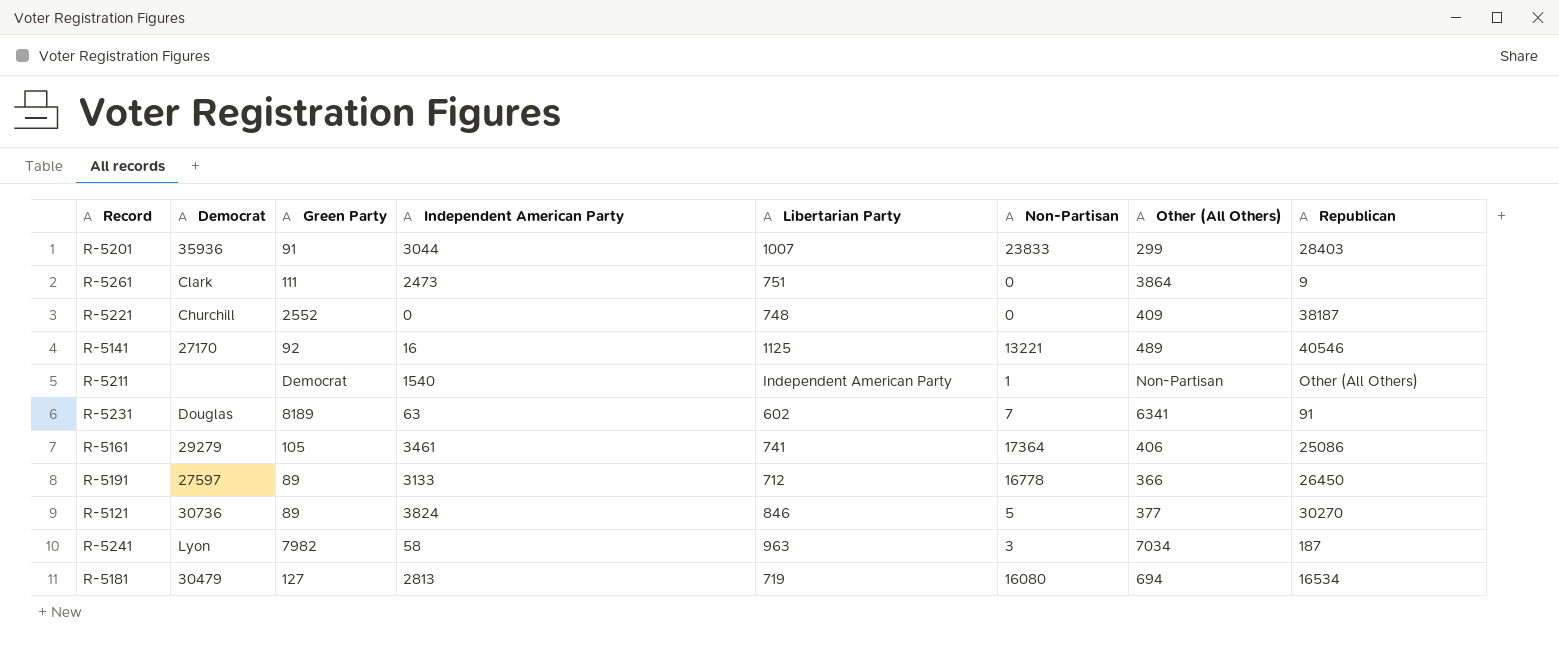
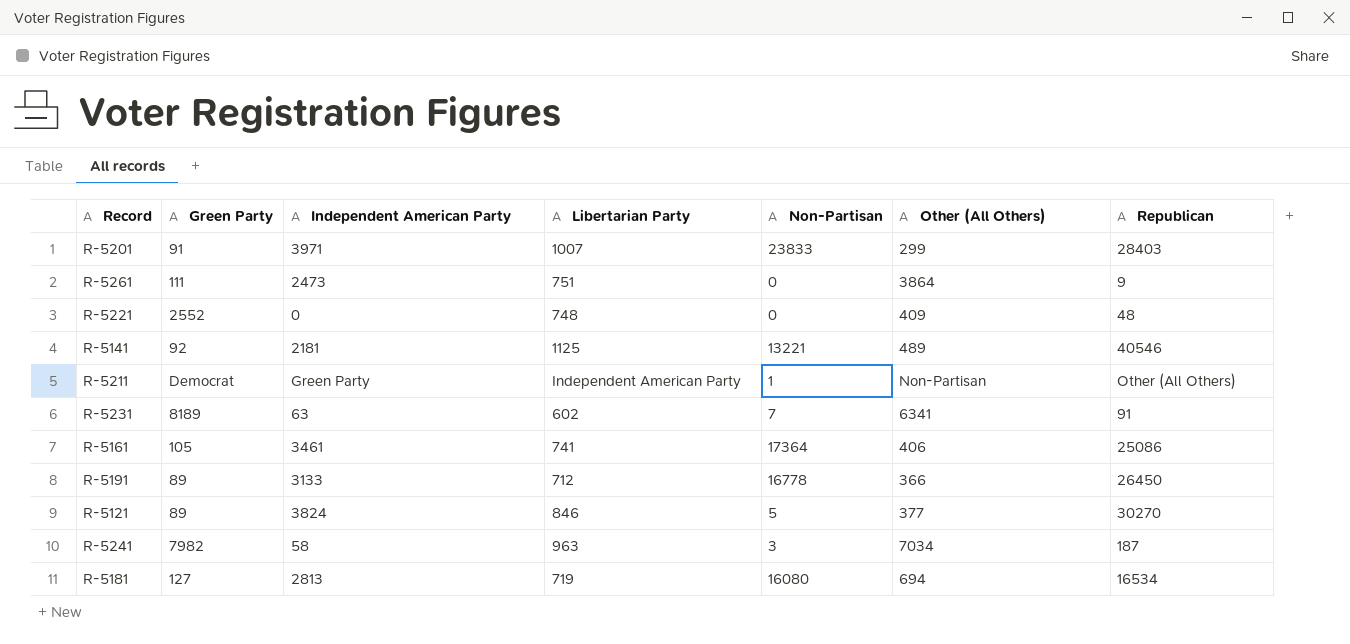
column Democrat | position: 2 -> none
R-5201 | Independent American Party: 3044 -> 3971
R-5221 | Republican: 38187 -> 48
R-5141 | Independent American Party: 16 -> 2181
R-5211 | Independent American Party: 1540 -> Green Party

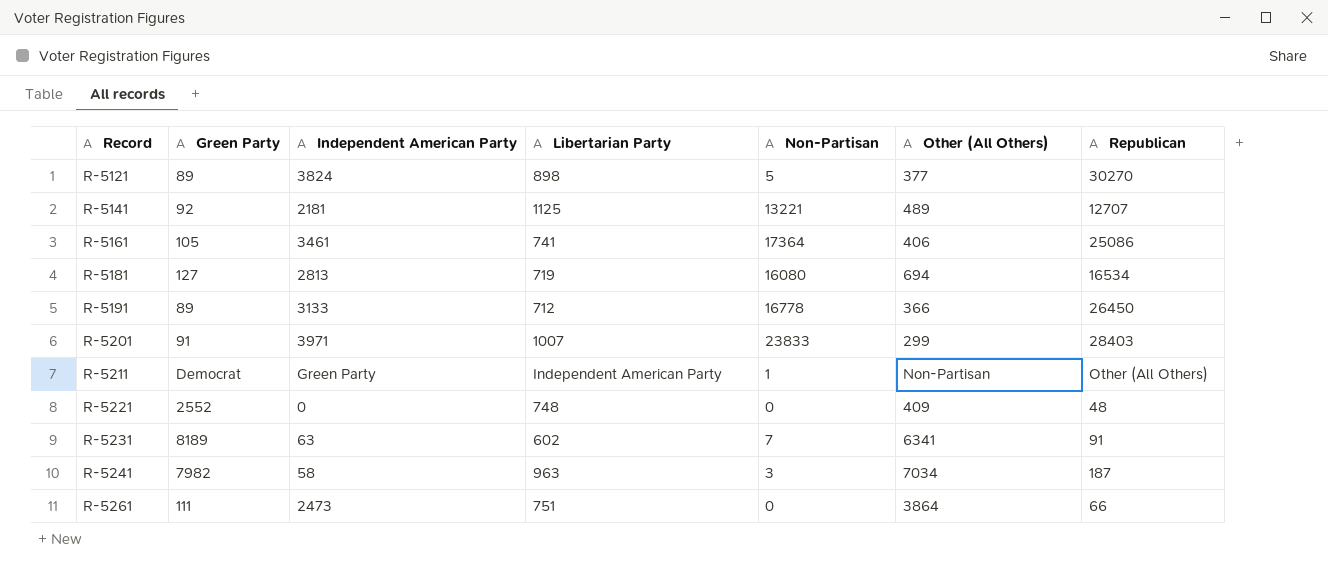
row order: none -> Record ascending
R-5121 | Libertarian Party: 846 -> 898
R-5141 | Republican: 40546 -> 12707
R-5261 | Republican: 9 -> 66

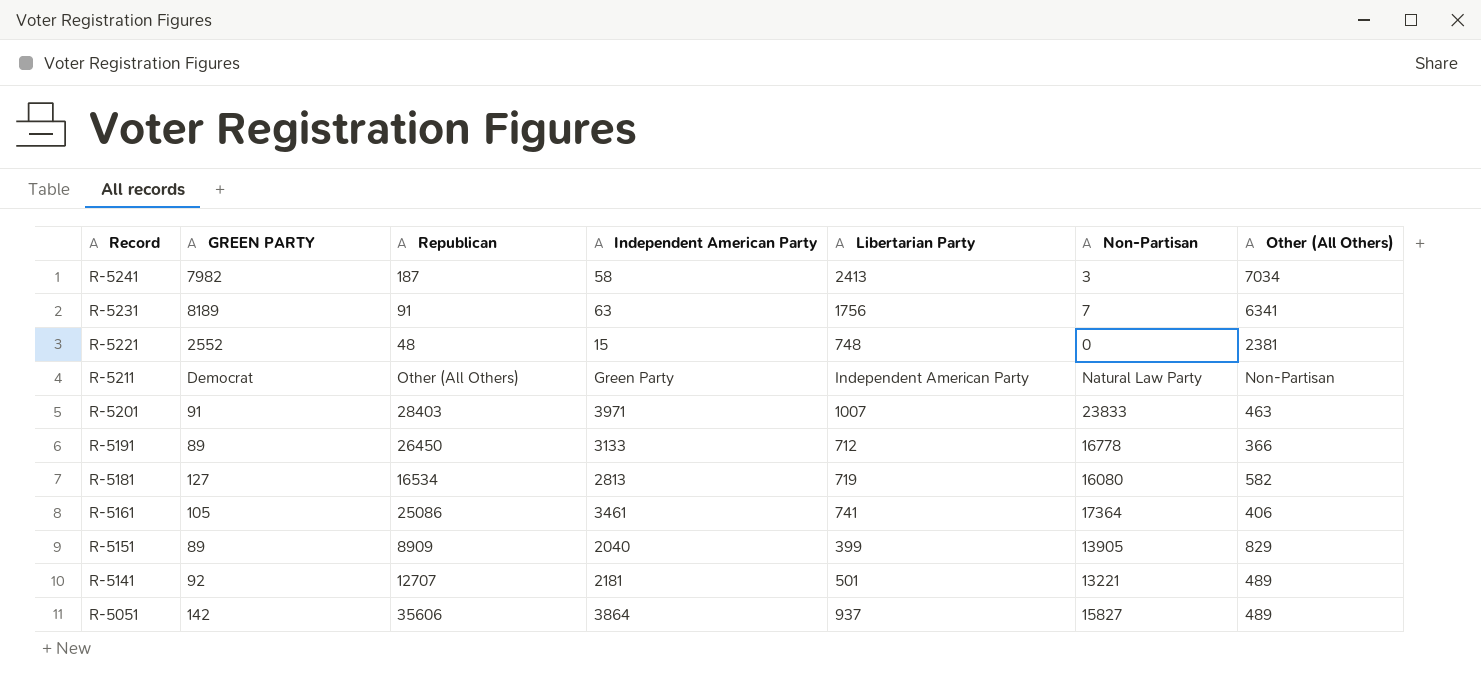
row order: Record ascending -> Record descending
column name: Green Party -> GREEN PARTY
column Republican | position: 7 -> 3
row R-5121: 89 | 3824 | 898 | 5 | 377 | 30270 -> none
row R-5261: 111 | 2473 | 751 | 0 | 3864 | 66 -> none
R-5241 | Libertarian Party: 963 -> 2413
R-5231 | Libertarian Party: 602 -> 1756
R-5221 | Independent American Party: 0 -> 15
R-5221 | Other (All Others): 409 -> 2381
R-5211 | Non-Partisan: 1 -> Natural Law Party
R-5201 | Other (All Others): 299 -> 463
R-5181 | Other (All Others): 694 -> 582
row R-5151: none -> 89 | 8909 | 2040 | 399 | 13905 | 829
R-5141 | Libertarian Party: 1125 -> 501
row R-5051: none -> 142 | 35606 | 3864 | 937 | 15827 | 489

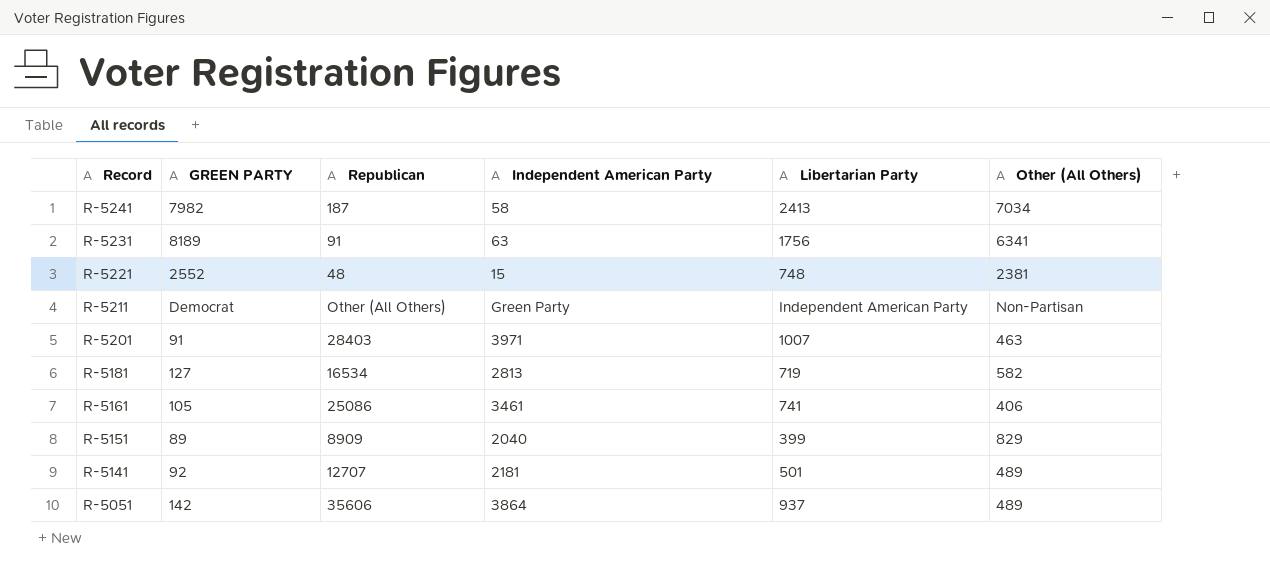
column Non-Partisan | position: 6 -> none
row R-5191: 89 | 26450 | 3133 | 712 | 16778 | 366 -> none

